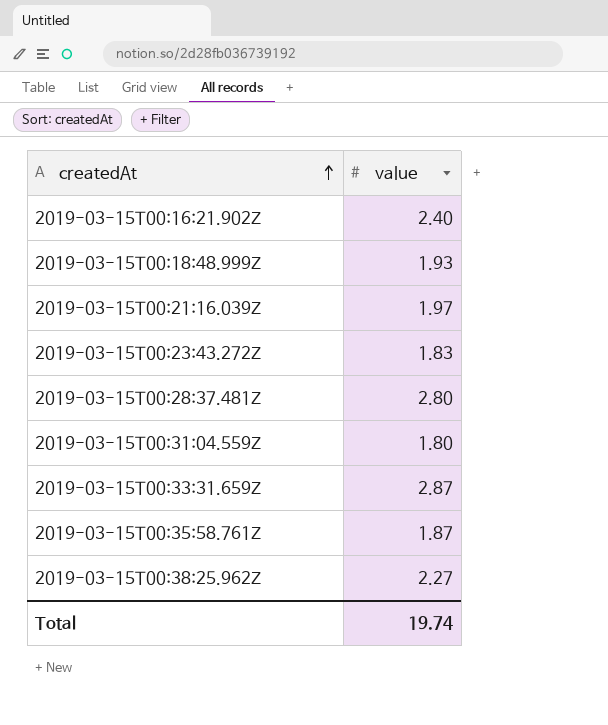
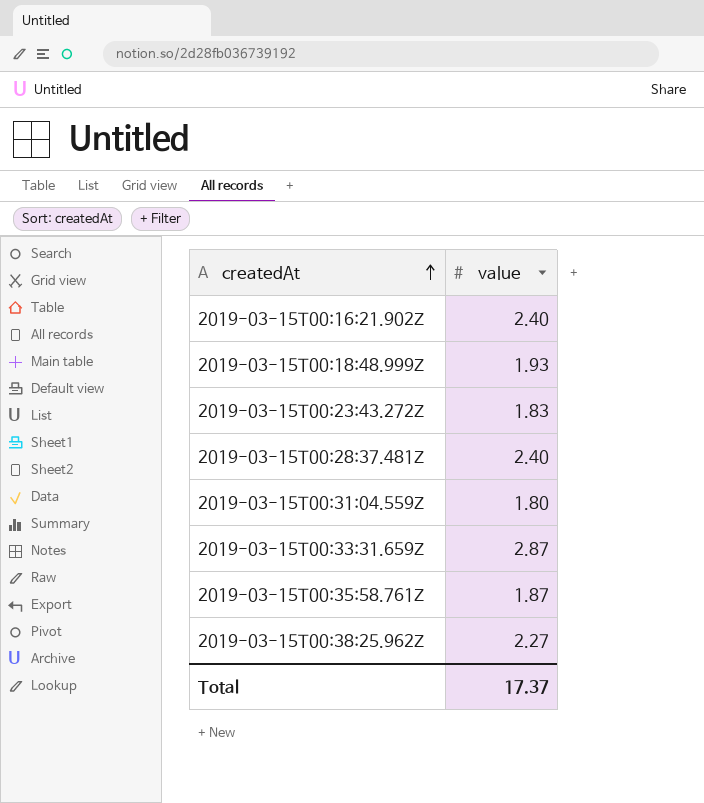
row 2019-03-15T00:21:16.039Z: 1.97 -> none
2019-03-15T00:28:37.481Z | value: 2.80 -> 2.40
Total | value: 19.74 -> 17.37

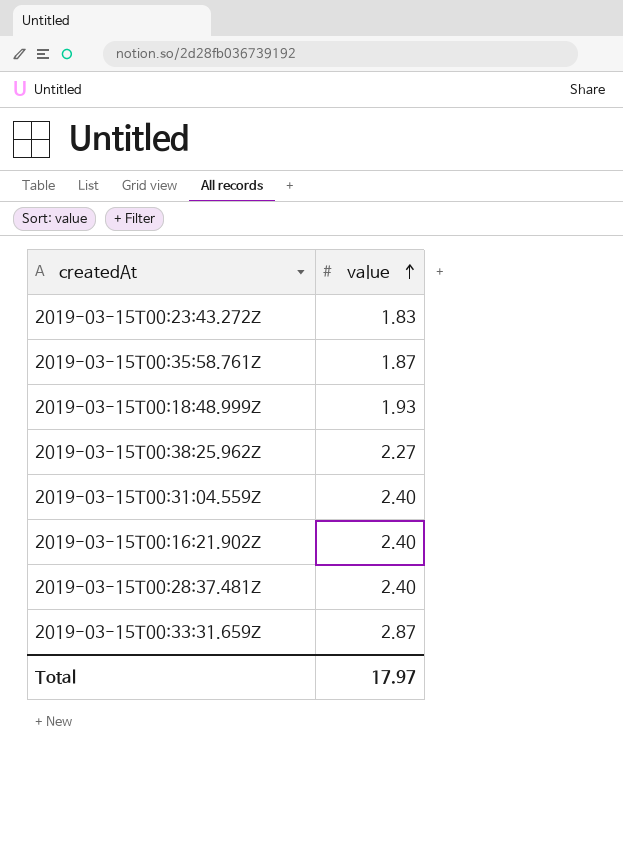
row order: createdAt ascending -> value ascending
2019-03-15T00:31:04.559Z | value: 1.80 -> 2.40
Total | value: 17.37 -> 17.97

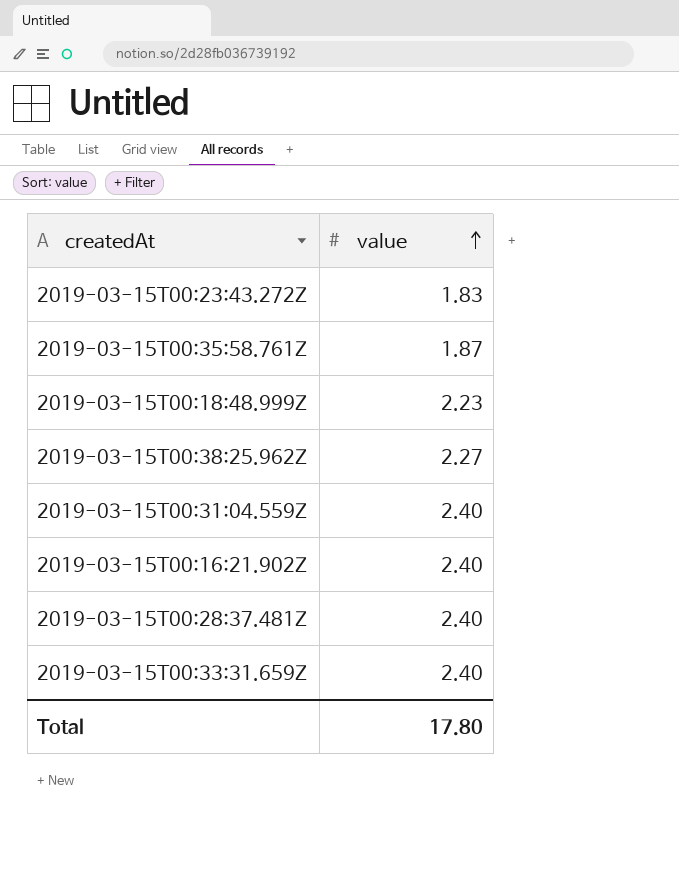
2019-03-15T00:18:48.999Z | value: 1.93 -> 2.23
2019-03-15T00:33:31.659Z | value: 2.87 -> 2.40
Total | value: 17.97 -> 17.80

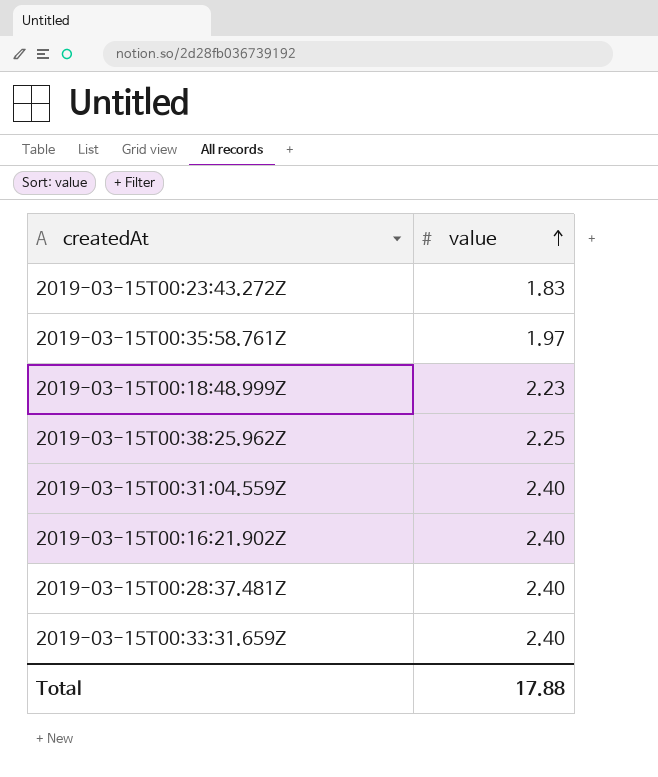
2019-03-15T00:35:58.761Z | value: 1.87 -> 1.97
2019-03-15T00:38:25.962Z | value: 2.27 -> 2.25
Total | value: 17.80 -> 17.88

